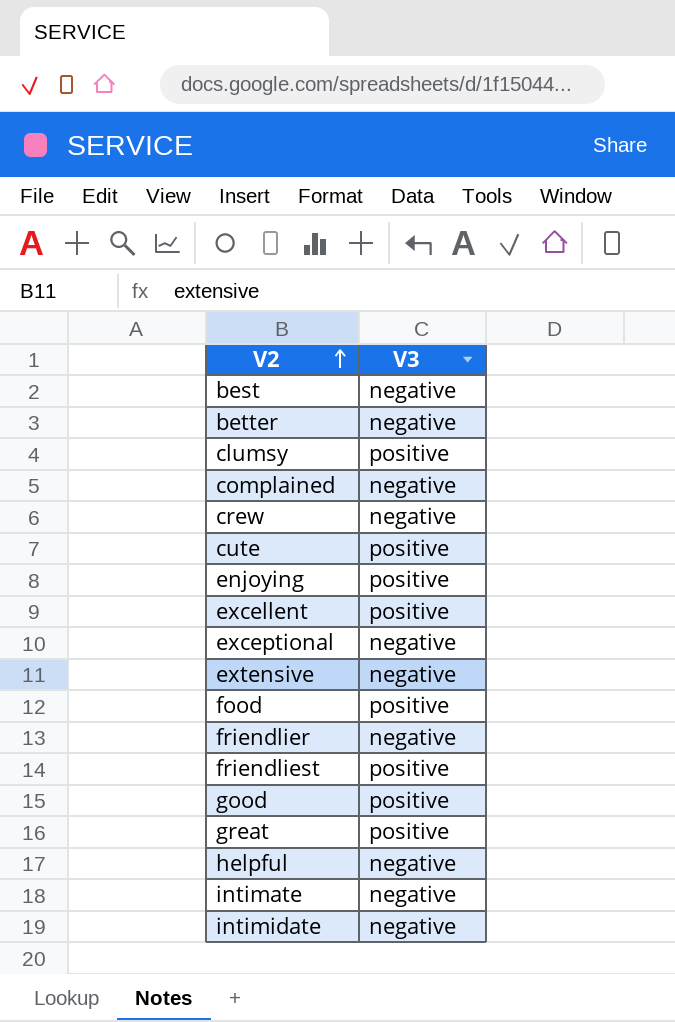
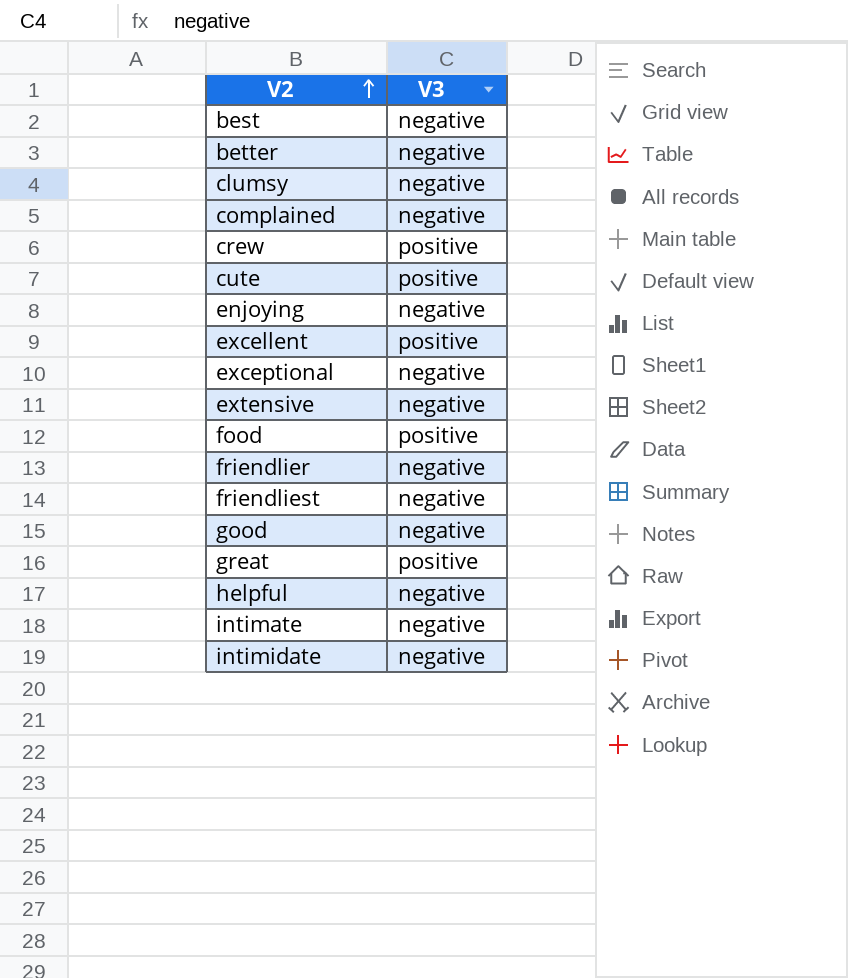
clumsy | V3: positive -> negative
crew | V3: negative -> positive
enjoying | V3: positive -> negative
friendliest | V3: positive -> negative
good | V3: positive -> negative

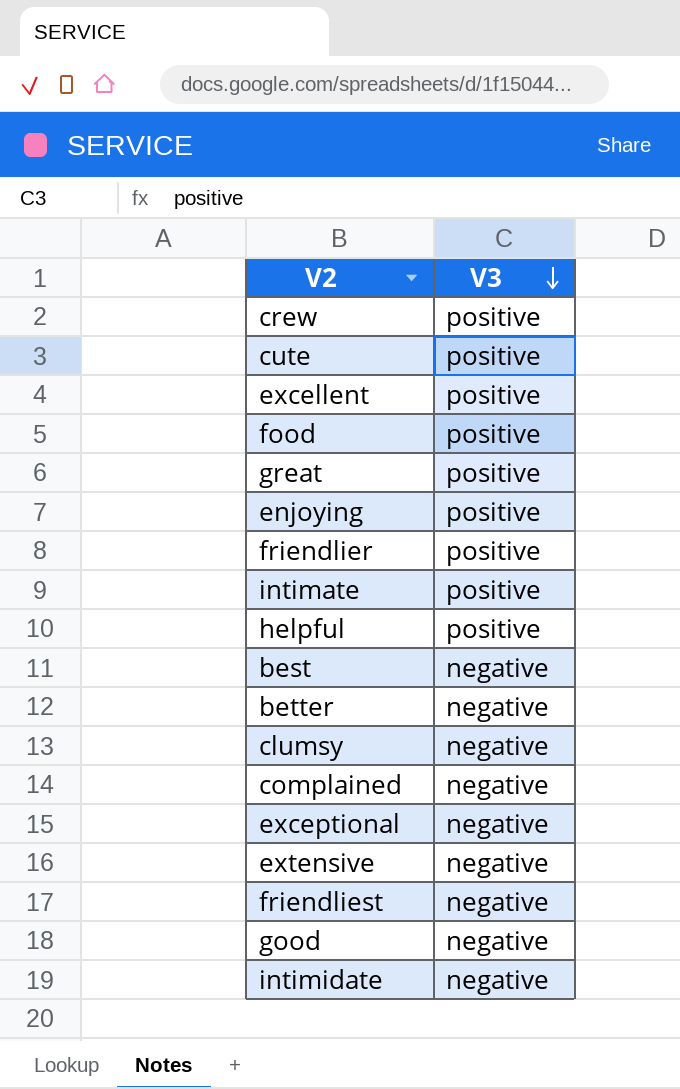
row order: V2 ascending -> V3 descending
enjoying | V3: negative -> positive
friendlier | V3: negative -> positive
intimate | V3: negative -> positive
helpful | V3: negative -> positive

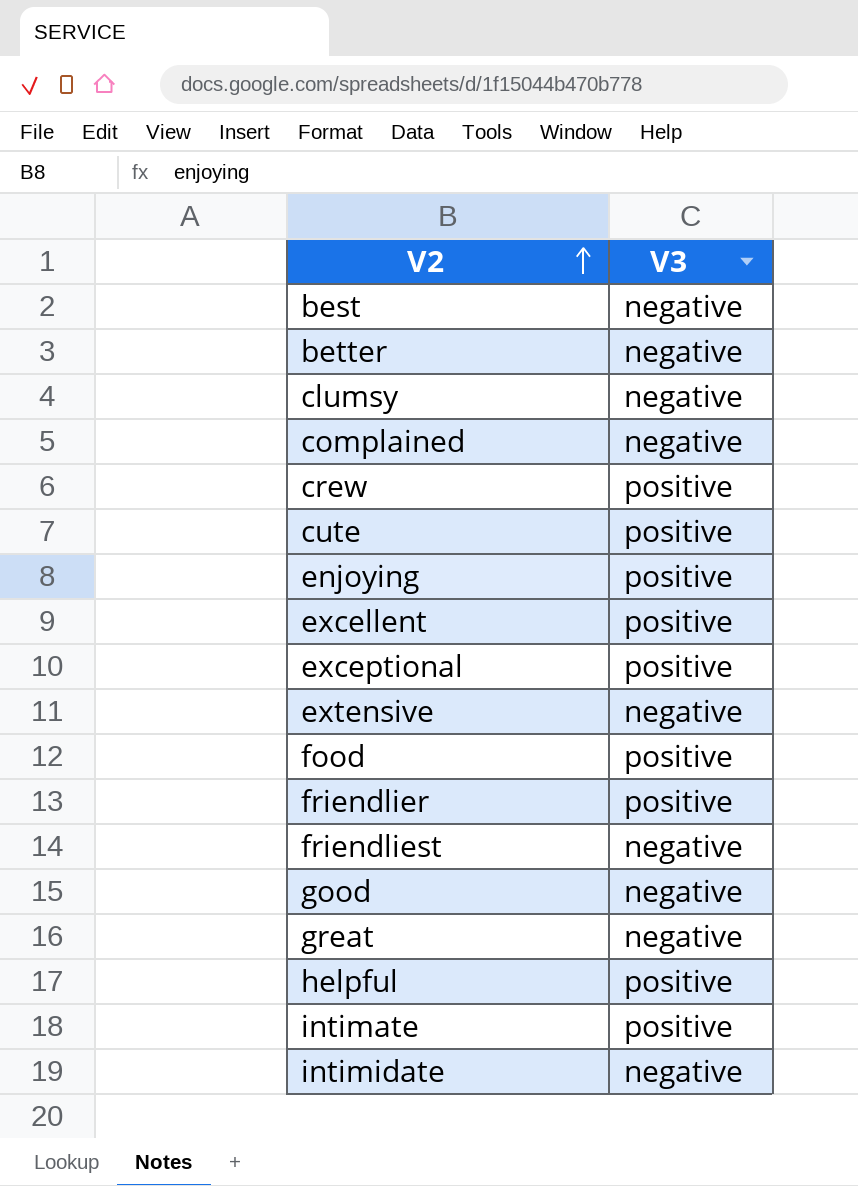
row order: V3 descending -> V2 ascending
exceptional | V3: negative -> positive
great | V3: positive -> negative

